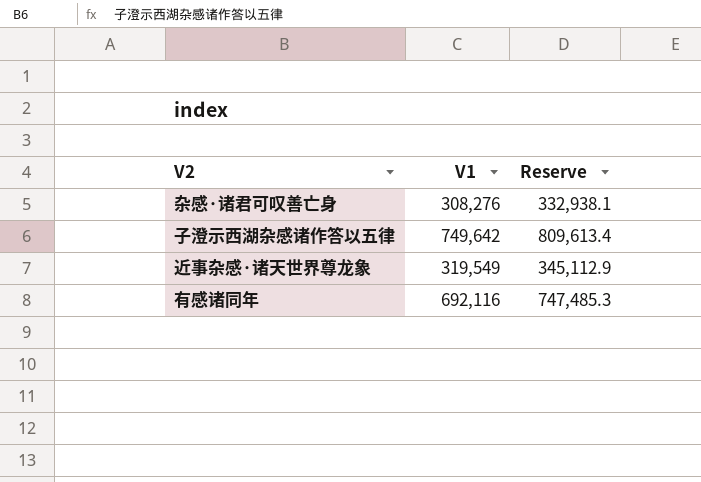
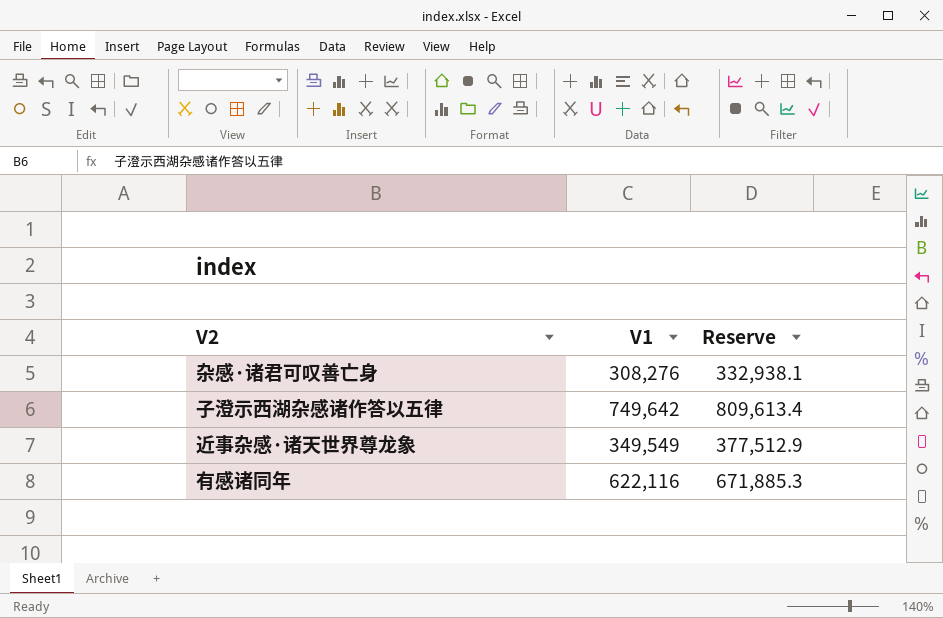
近事杂感·诸天世界尊龙象 | V1: 319,549 -> 349,549
近事杂感·诸天世界尊龙象 | Reserve: 345,112.9 -> 377,512.9
有感诸同年 | V1: 692,116 -> 622,116
有感诸同年 | Reserve: 747,485.3 -> 671,885.3

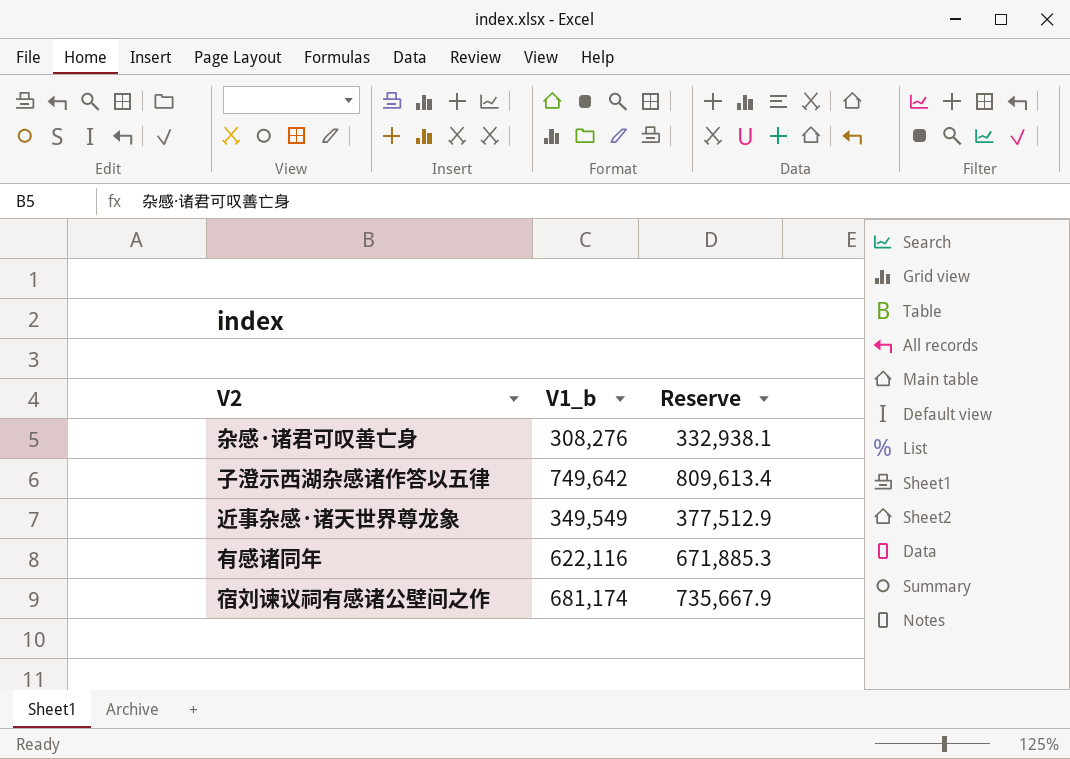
column name: V1 -> V1_b
row 宿刘谏议祠有感诸公壁间之作: none -> 681,174 | 735,667.9

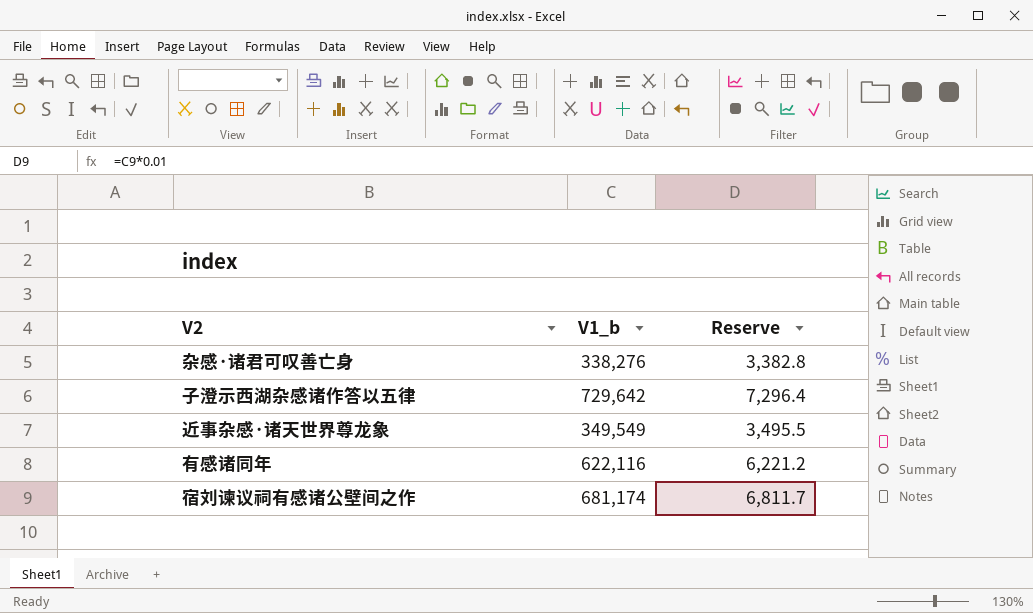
column Reserve | formula: [V1_b] * 1.08 -> [V1_b] * 0.01
杂感·诸君可叹善亡身 | V1_b: 308,276 -> 338,276
子澄示西湖杂感诸作答以五律 | V1_b: 749,642 -> 729,642

